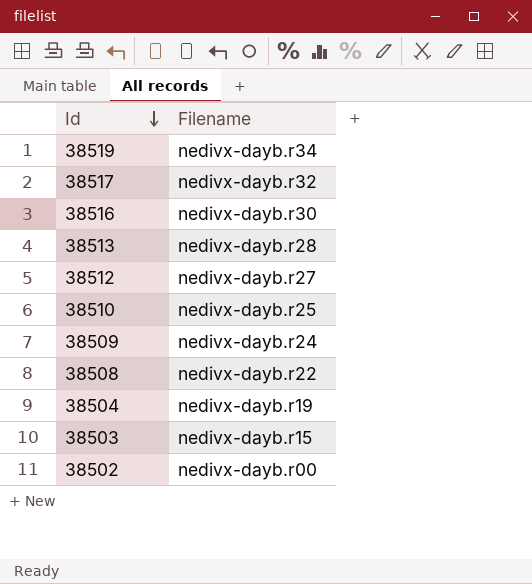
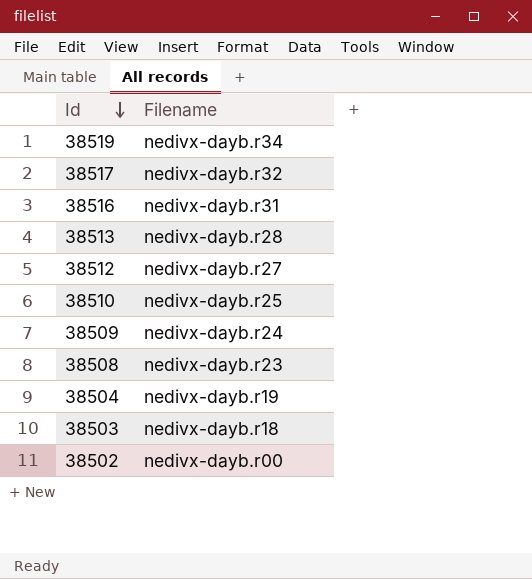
38516 | Filename: nedivx-dayb.r30 -> nedivx-dayb.r31
38508 | Filename: nedivx-dayb.r22 -> nedivx-dayb.r23
38503 | Filename: nedivx-dayb.r15 -> nedivx-dayb.r18

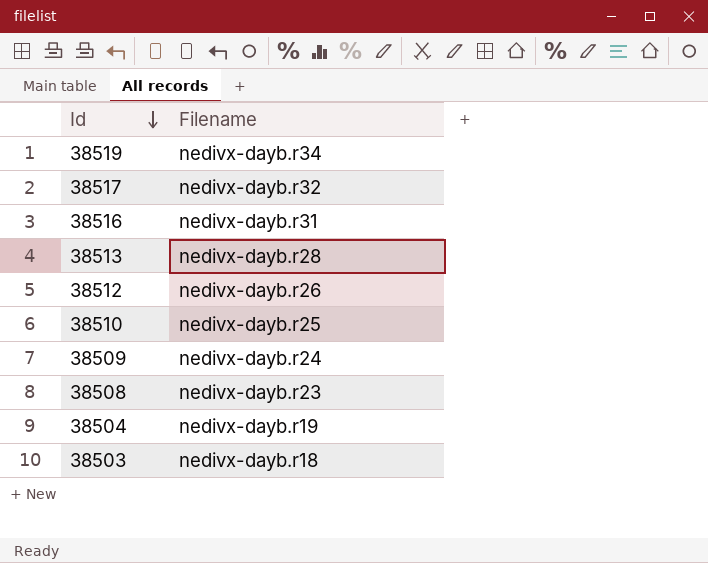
row 38502: nedivx-dayb.r00 -> none
38512 | Filename: nedivx-dayb.r27 -> nedivx-dayb.r26

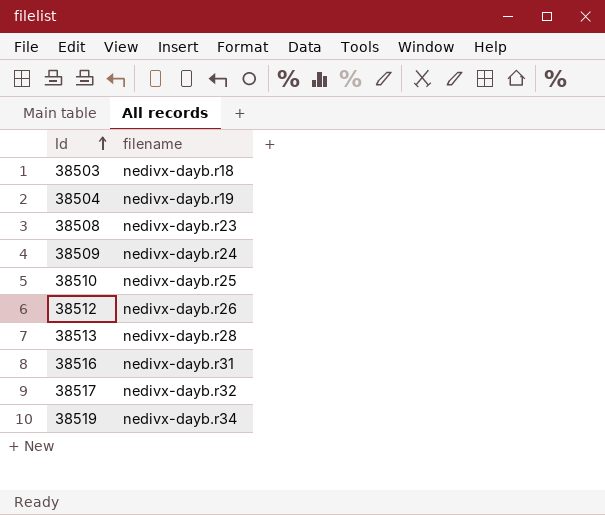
row order: Id descending -> Id ascending
column name: Filename -> filename

